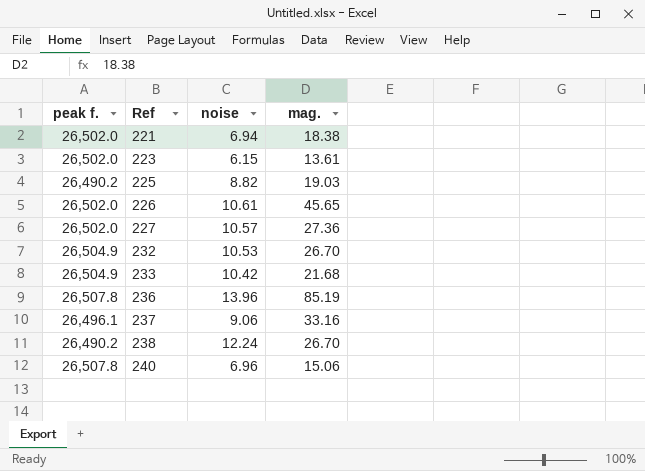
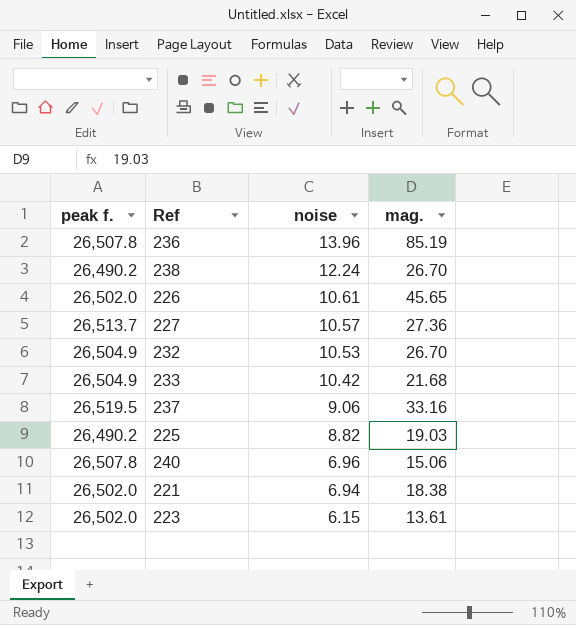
row order: Ref ascending -> noise descending
227 | peak f.: 26,502.0 -> 26,513.7
237 | peak f.: 26,496.1 -> 26,519.5

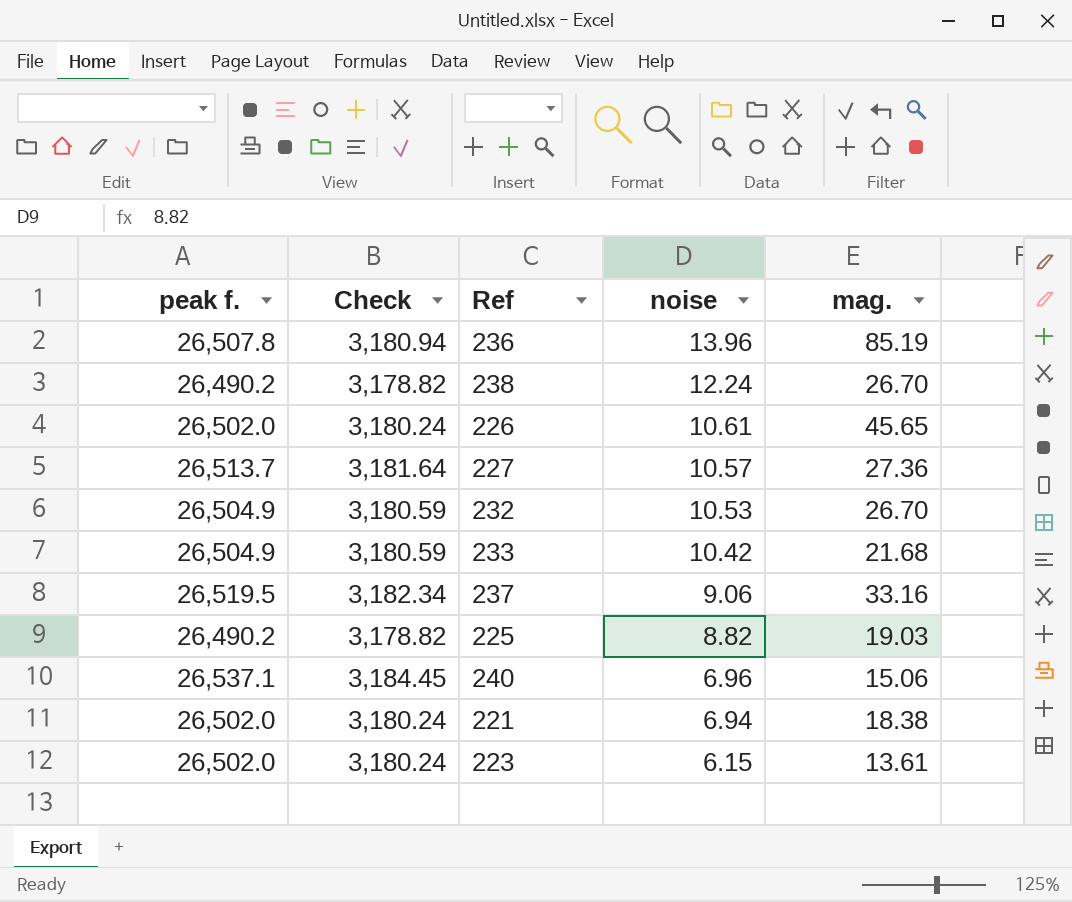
column Check | formula: none -> [peak f.] * 0.12
240 | peak f.: 26,507.8 -> 26,537.1

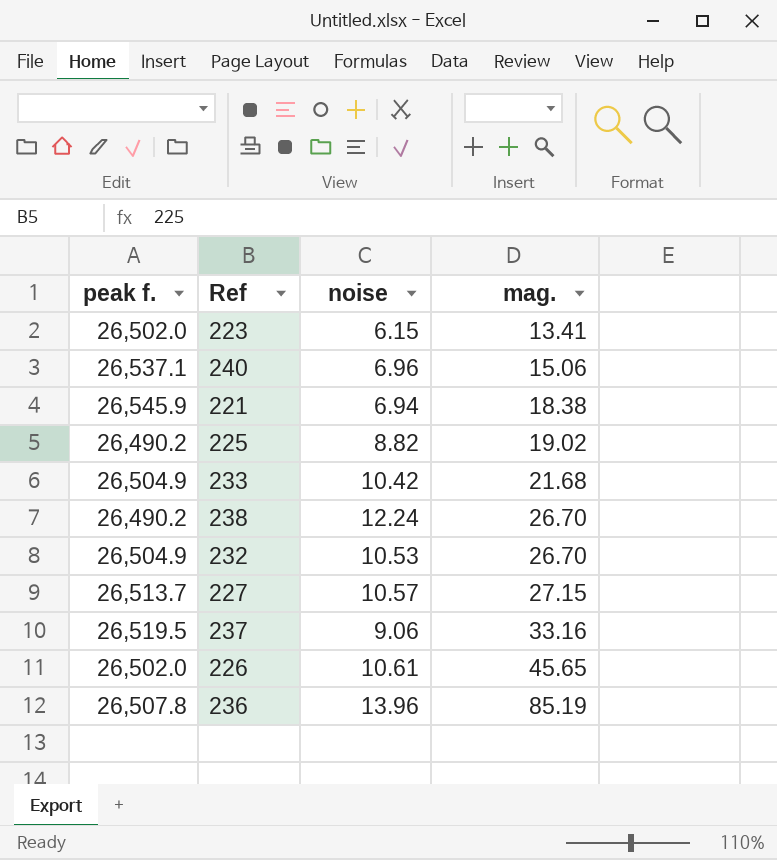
row order: noise descending -> mag. ascending
column Check | formula: [peak f.] * 0.12 -> none
223 | mag.: 13.61 -> 13.41
221 | peak f.: 26,502.0 -> 26,545.9
225 | mag.: 19.03 -> 19.02
227 | mag.: 27.36 -> 27.15

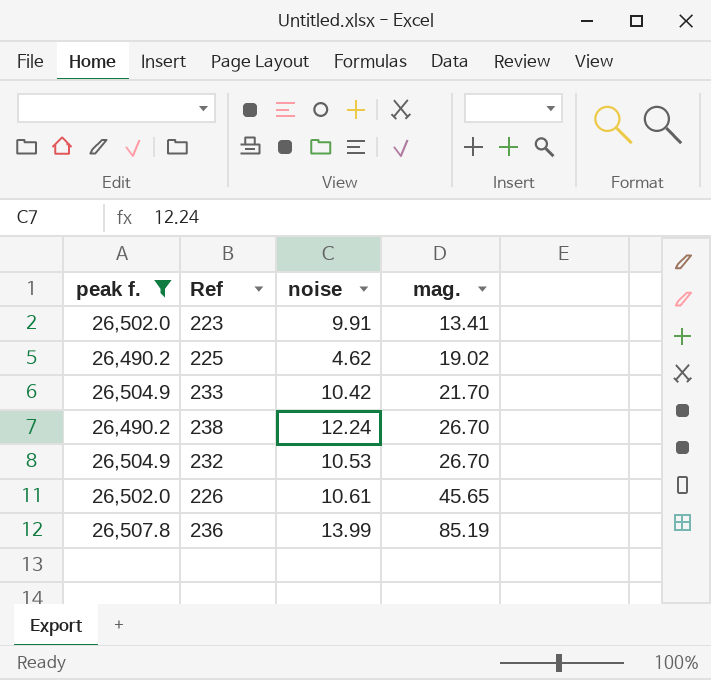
filter: none -> peak f. <= 26,507.8
223 | noise: 6.15 -> 9.91
225 | noise: 8.82 -> 4.62
233 | mag.: 21.68 -> 21.70
236 | noise: 13.96 -> 13.99

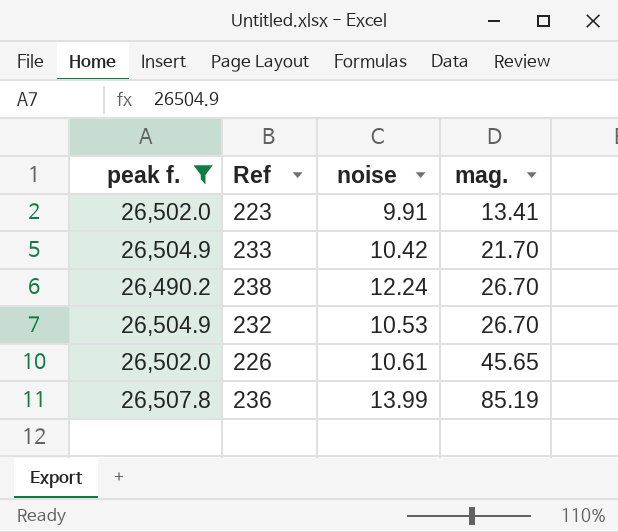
row 225: 26,490.2 | 4.62 | 19.02 -> none

